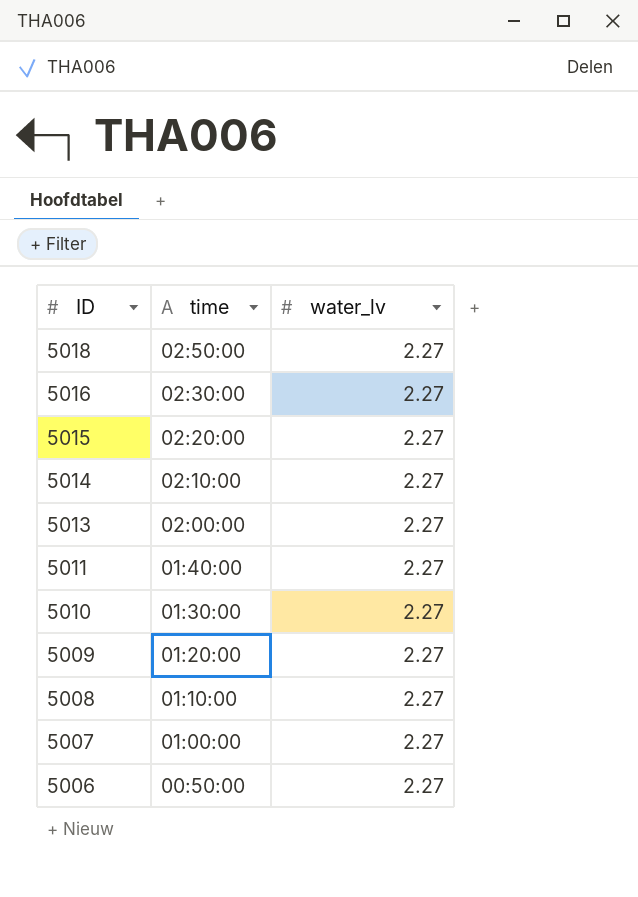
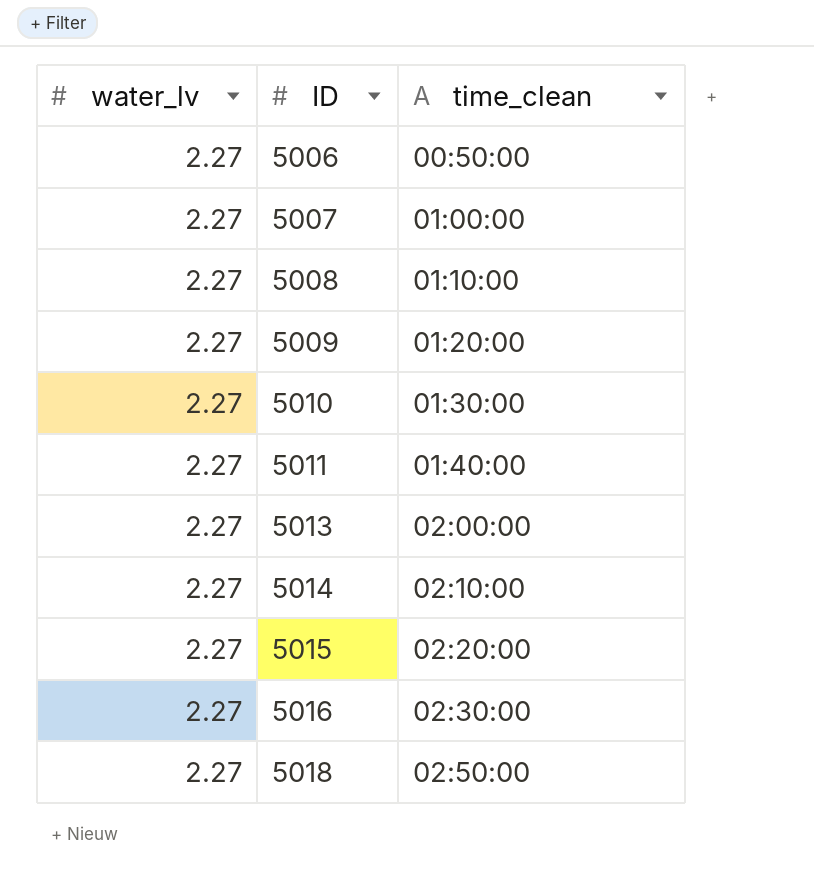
row order: ID descending -> ID ascending
column water_lv | position: 3 -> 1
column name: time -> time_clean

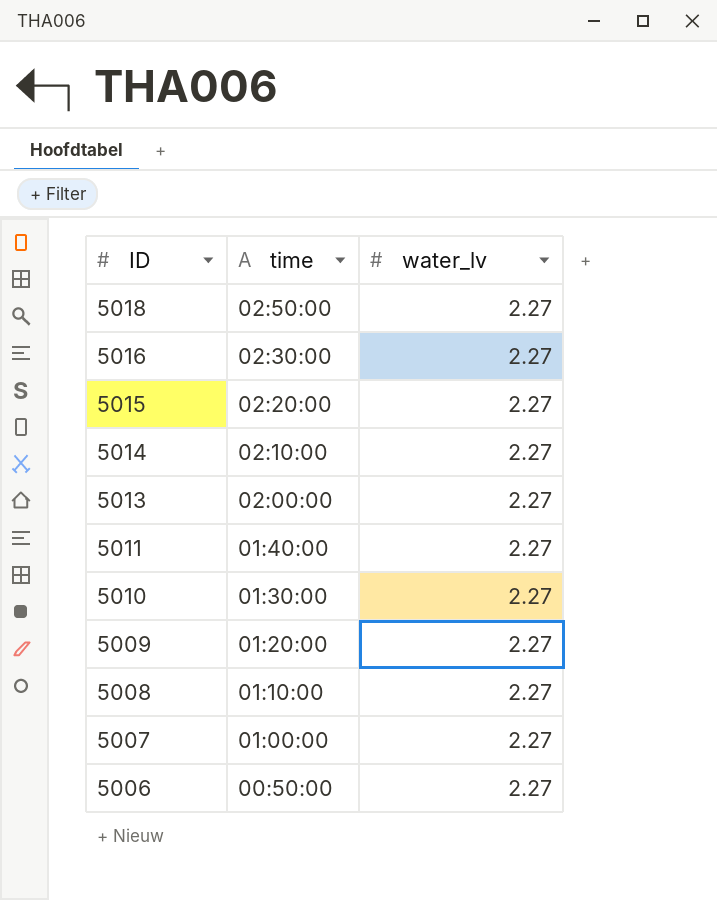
row order: ID ascending -> ID descending
column name: time_clean -> time
column water_lv | position: 1 -> 3

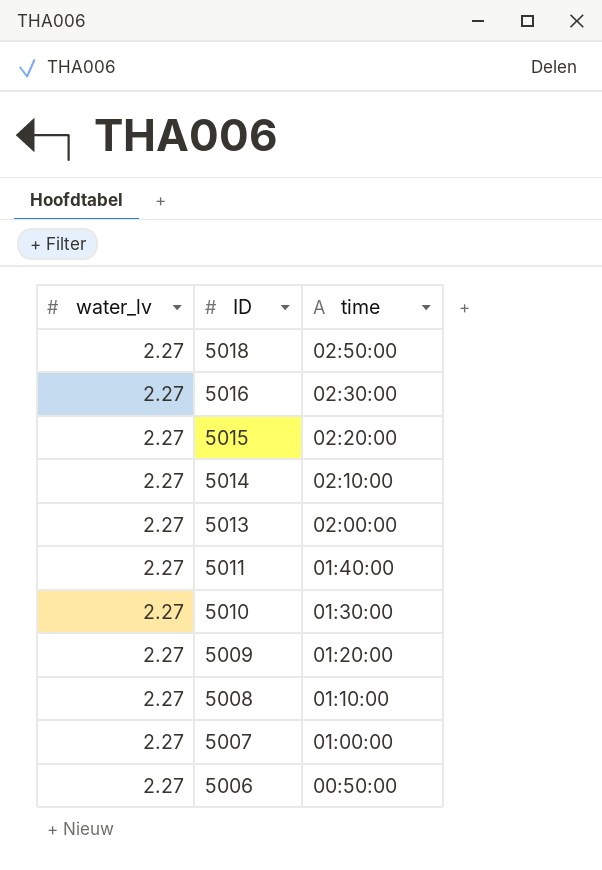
column water_lv | position: 3 -> 1

